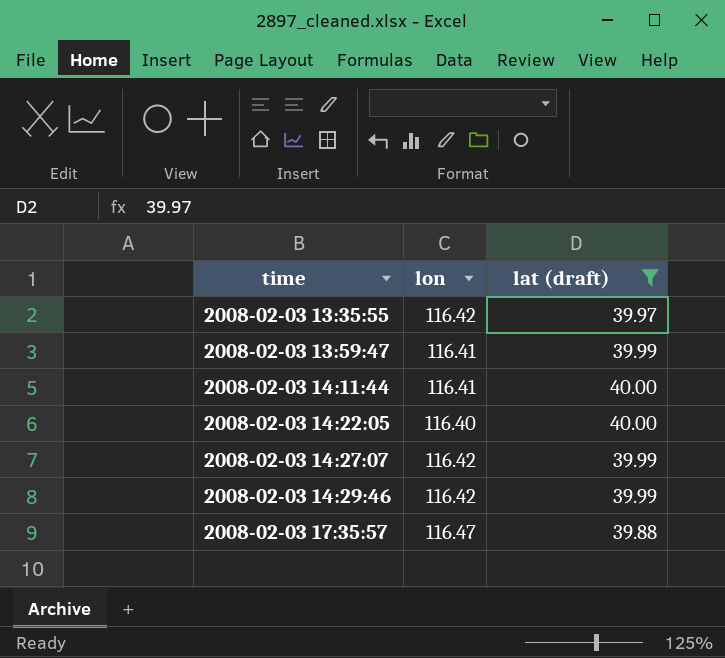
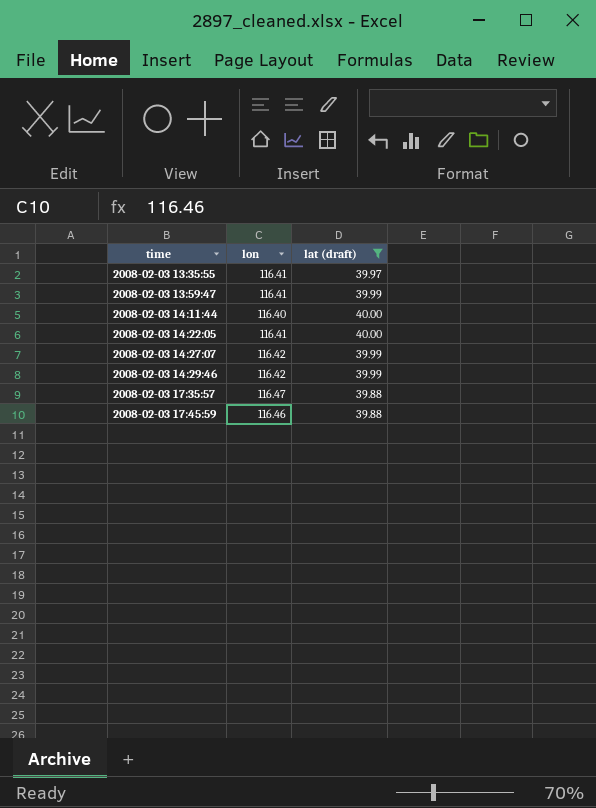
2008-02-03 13:35:55 | lon: 116.42 -> 116.41
2008-02-03 14:11:44 | lon: 116.41 -> 116.40
2008-02-03 14:22:05 | lon: 116.40 -> 116.41
row 2008-02-03 17:45:59: none -> 116.46 | 39.88

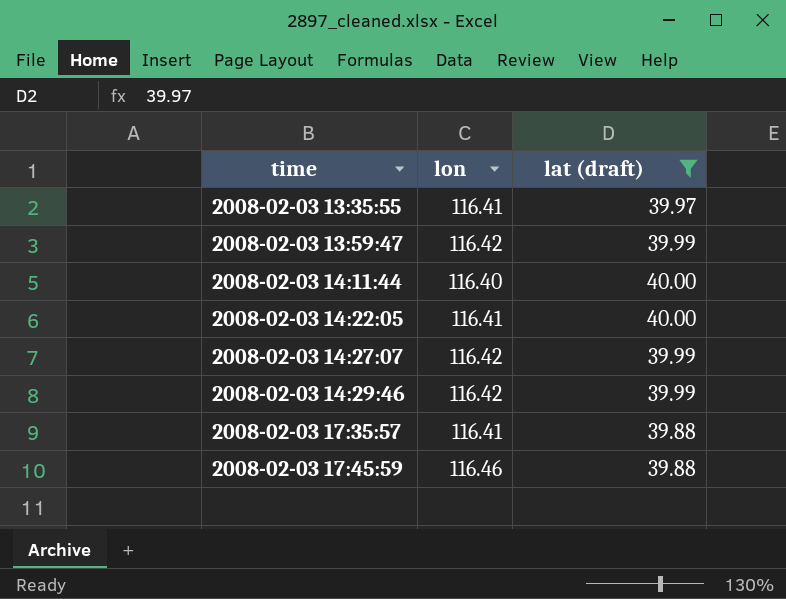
2008-02-03 13:59:47 | lon: 116.41 -> 116.42
2008-02-03 17:35:57 | lon: 116.47 -> 116.41

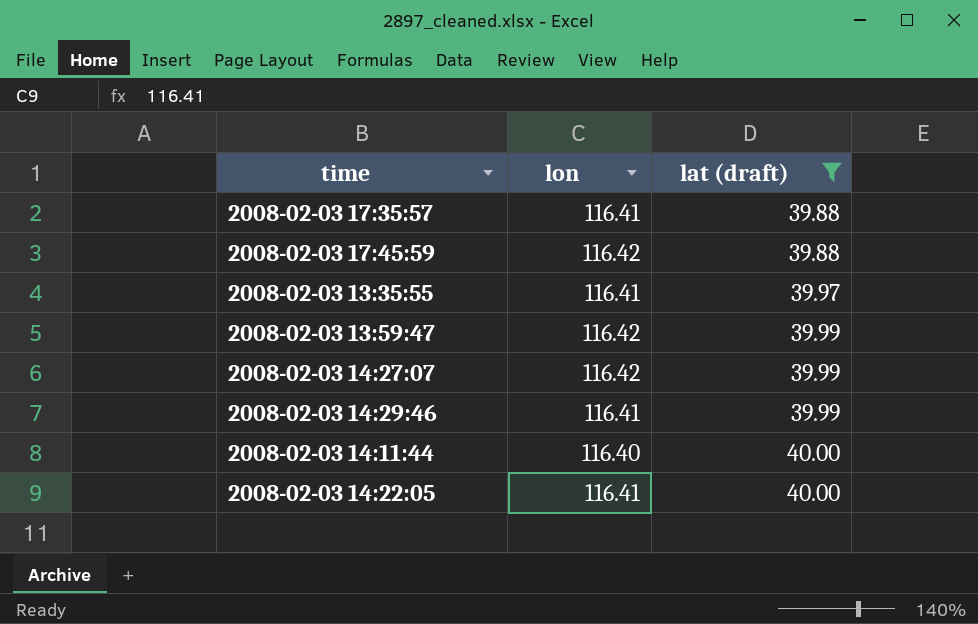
row order: time ascending -> lat (draft) ascending
2008-02-03 17:45:59 | lon: 116.46 -> 116.42
2008-02-03 14:29:46 | lon: 116.42 -> 116.41

